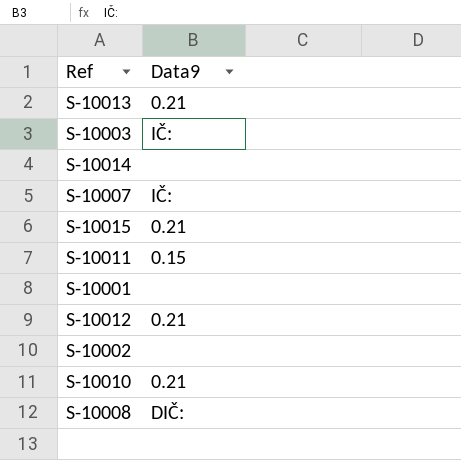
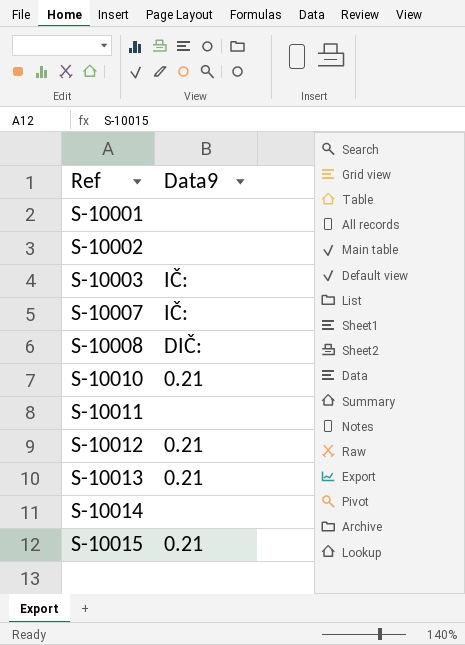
row order: none -> Ref ascending
S-10011 | Data9: 0.15 -> none

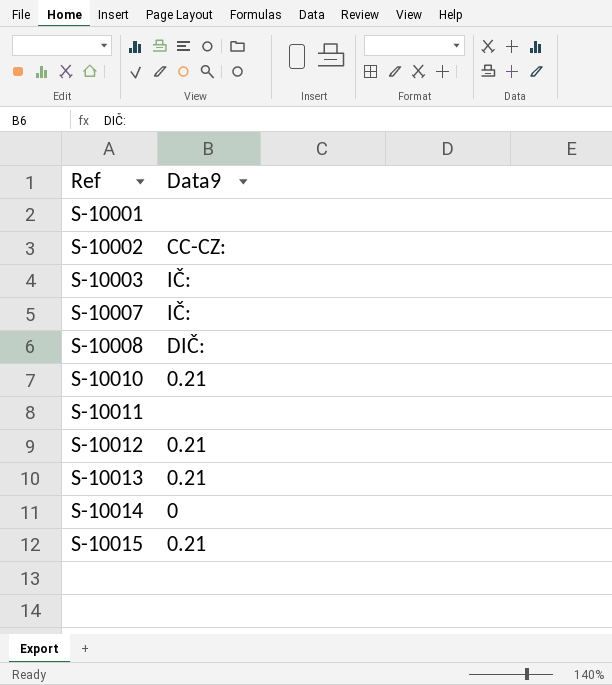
S-10002 | Data9: none -> CC-CZ:
S-10014 | Data9: none -> 0

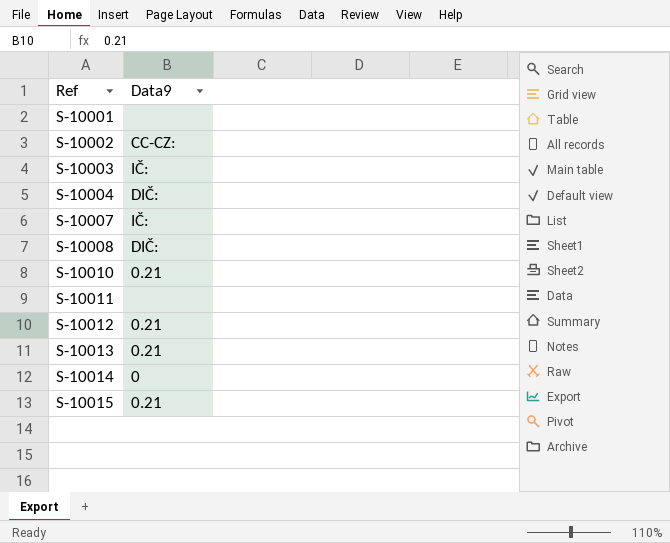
row S-10004: none -> DIČ:

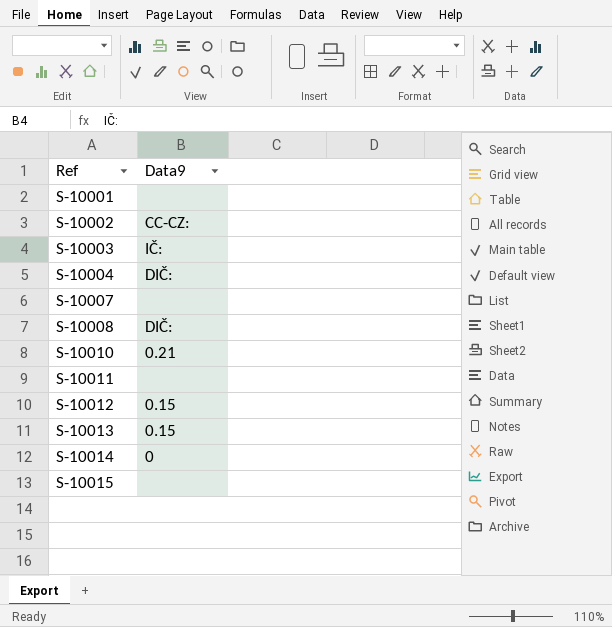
S-10007 | Data9: IČ: -> none
S-10012 | Data9: 0.21 -> 0.15
S-10013 | Data9: 0.21 -> 0.15
S-10015 | Data9: 0.21 -> none

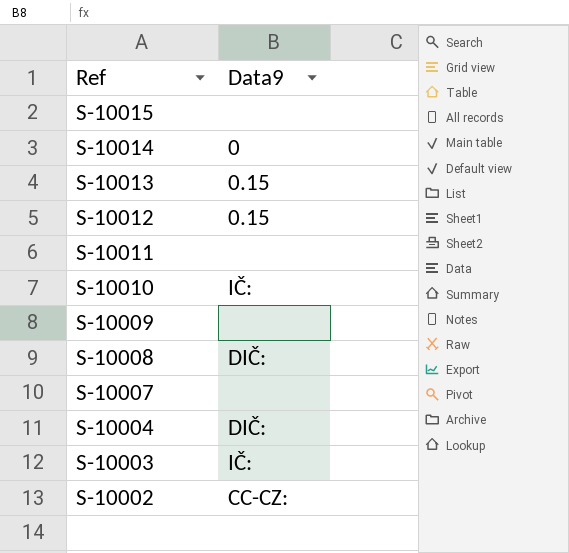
row order: Ref ascending -> Ref descending
row S-10001: none -> none
S-10010 | Data9: 0.21 -> IČ:
row S-10009: none -> none

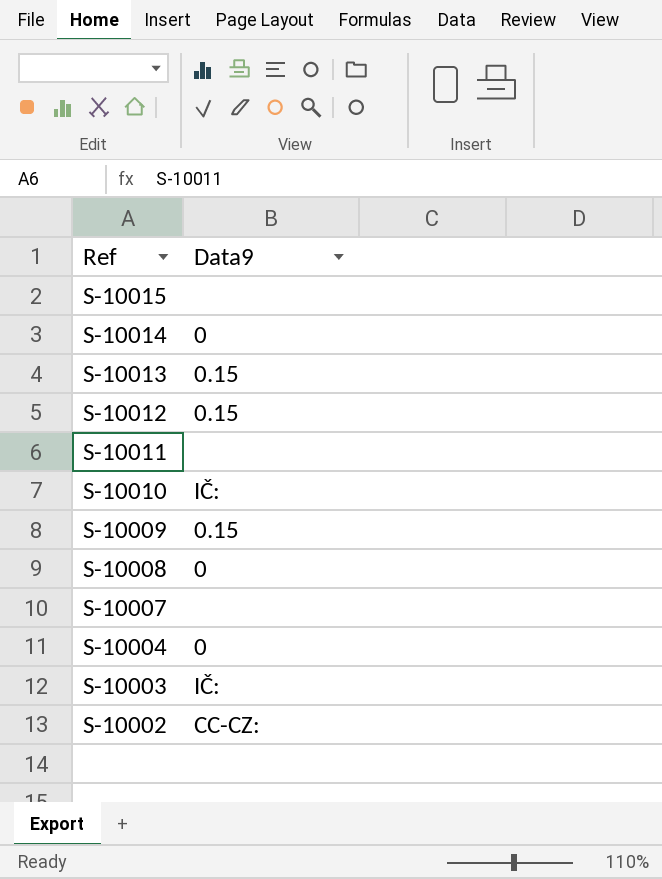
S-10009 | Data9: none -> 0.15
S-10008 | Data9: DIČ: -> 0
S-10004 | Data9: DIČ: -> 0

